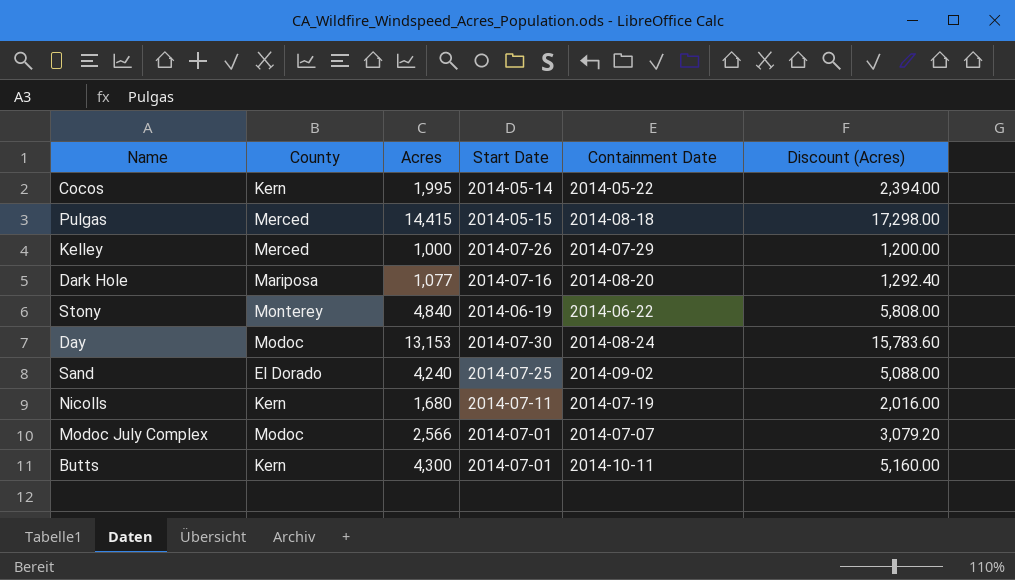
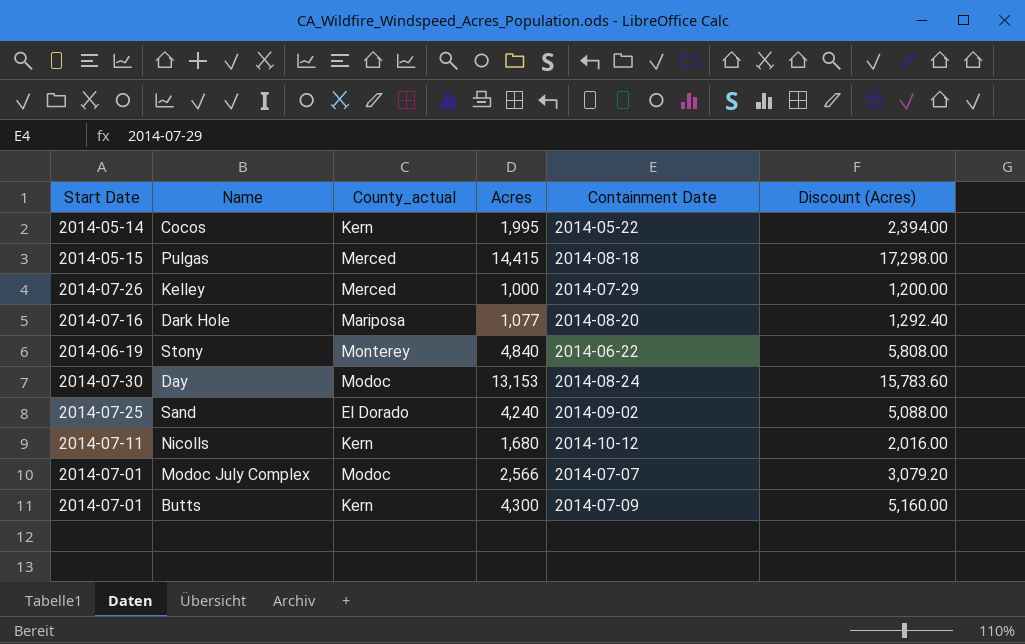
column Start Date | position: 4 -> 1
column name: County -> County_actual
Nicolls | Containment Date: 2014-07-19 -> 2014-10-12
Butts | Containment Date: 2014-10-11 -> 2014-07-09

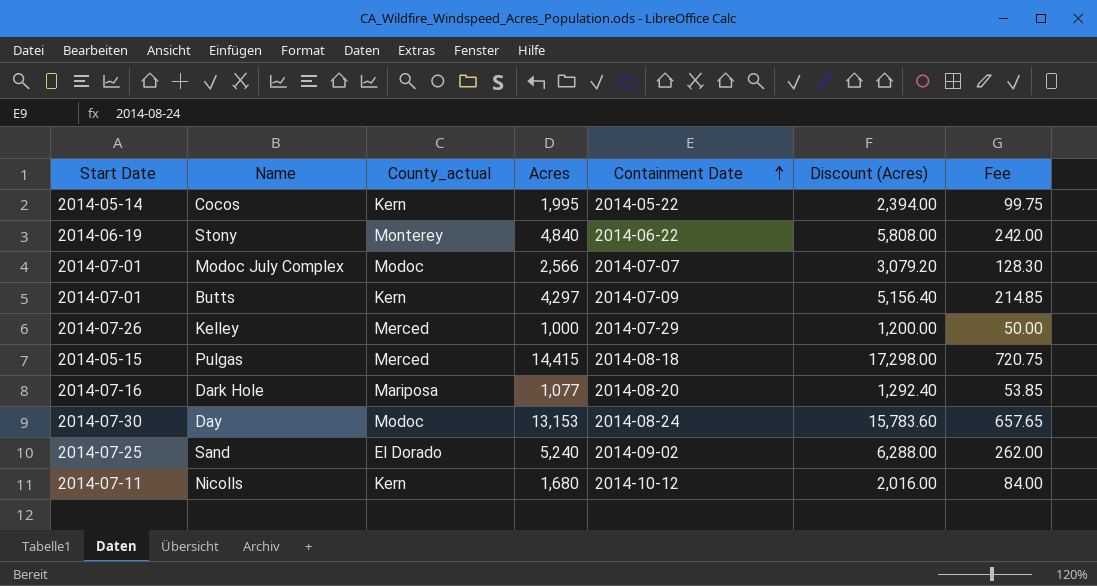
row order: none -> Containment Date ascending
column Fee | formula: none -> [Acres] * 0.05
Butts | Acres: 4,300 -> 4,297
Butts | Discount (Acres): 5,160.00 -> 5,156.40
Sand | Acres: 4,240 -> 5,240
Sand | Discount (Acres): 5,088.00 -> 6,288.00

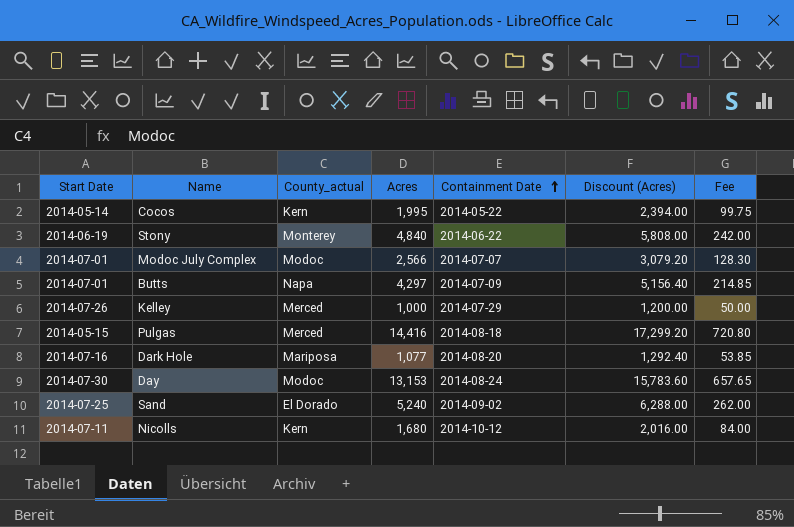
Butts | County_actual: Kern -> Napa
Pulgas | Acres: 14,415 -> 14,416
Pulgas | Discount (Acres): 17,298.00 -> 17,299.20
Pulgas | Fee: 720.75 -> 720.80

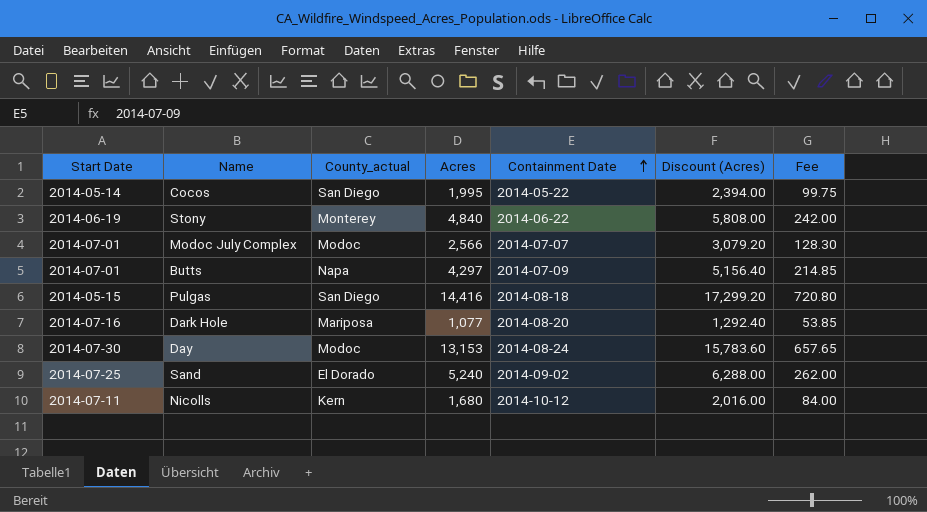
row Kelley: 2014-07-26 | Merced | 1,000 | 2014-07-29 | 1,200.00 | 50.00 -> none
Cocos | County_actual: Kern -> San Diego
Pulgas | County_actual: Merced -> San Diego

